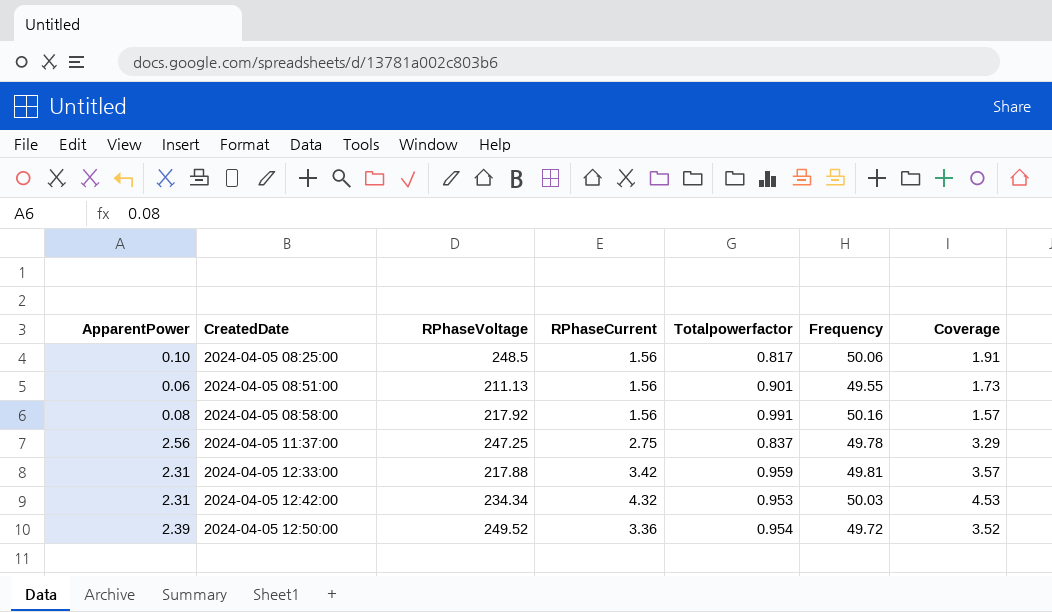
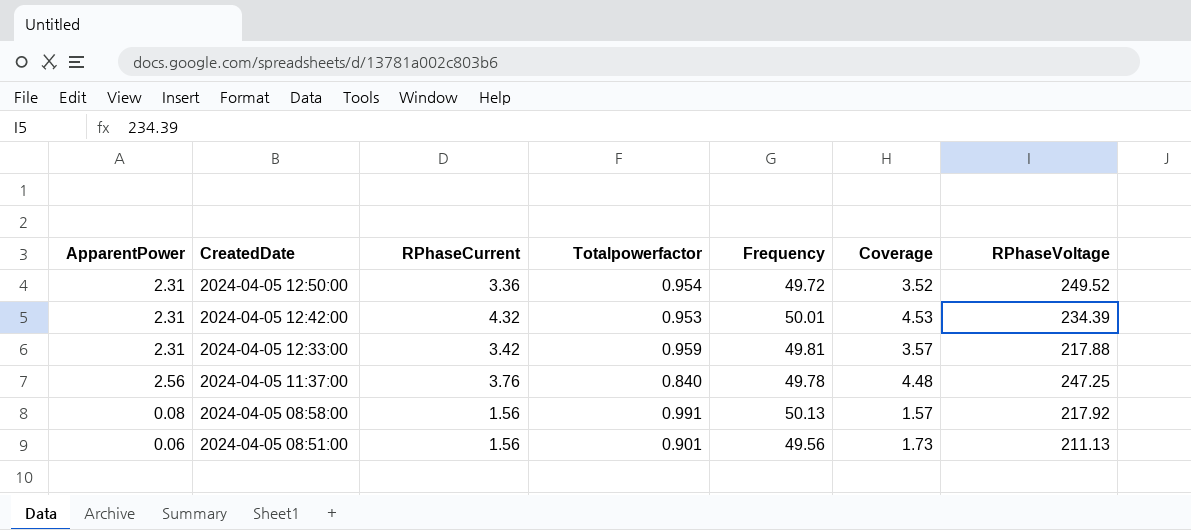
row order: CreatedDate ascending -> CreatedDate descending
column RPhaseVoltage | position: 3 -> 7
row 2024-04-05 08:25:00: 0.10 | 248.5 | 1.56 | 0.817 | 50.06 | 1.91 -> none
2024-04-05 12:50:00 | ApparentPower: 2.39 -> 2.31
2024-04-05 12:42:00 | Frequency: 50.03 -> 50.01
2024-04-05 12:42:00 | RPhaseVoltage: 234.34 -> 234.39
2024-04-05 11:37:00 | RPhaseCurrent: 2.75 -> 3.76
2024-04-05 11:37:00 | Totalpowerfactor: 0.837 -> 0.840
2024-04-05 11:37:00 | Coverage: 3.29 -> 4.48
2024-04-05 08:58:00 | Frequency: 50.16 -> 50.13
2024-04-05 08:51:00 | Frequency: 49.55 -> 49.56

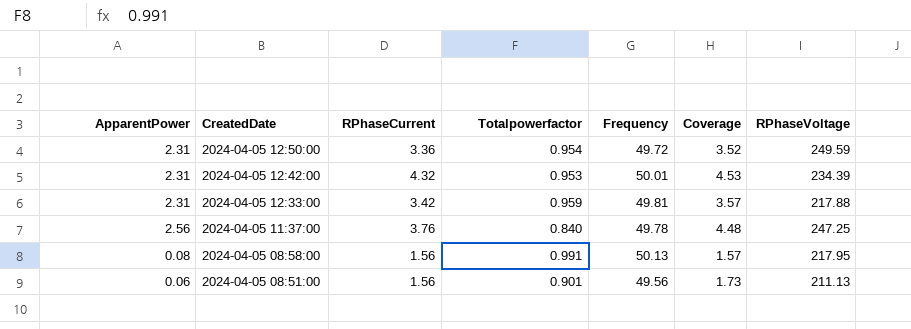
2024-04-05 12:50:00 | RPhaseVoltage: 249.52 -> 249.59
2024-04-05 08:58:00 | RPhaseVoltage: 217.92 -> 217.95

